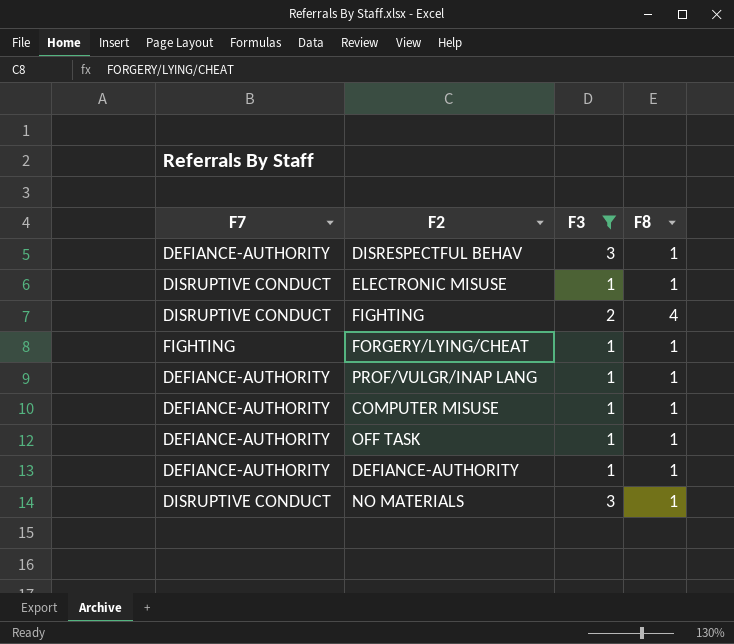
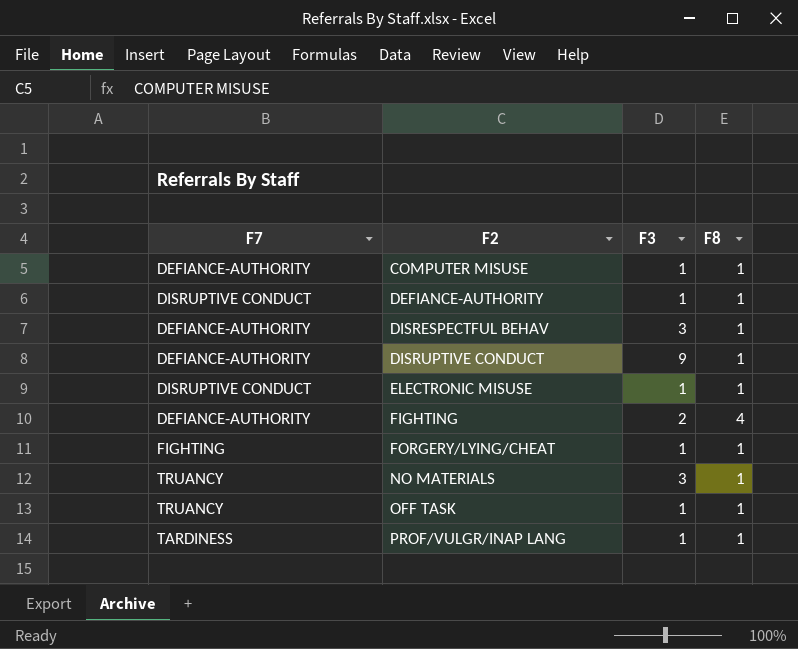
filter: F3 != 9 -> none
row order: none -> F2 ascending
DEFIANCE-AUTHORITY | F7: DEFIANCE-AUTHORITY -> DISRUPTIVE CONDUCT
FIGHTING | F7: DISRUPTIVE CONDUCT -> DEFIANCE-AUTHORITY
NO MATERIALS | F7: DISRUPTIVE CONDUCT -> TRUANCY
OFF TASK | F7: DEFIANCE-AUTHORITY -> TRUANCY
PROF/VULGR/INAP LANG | F7: DEFIANCE-AUTHORITY -> TARDINESS

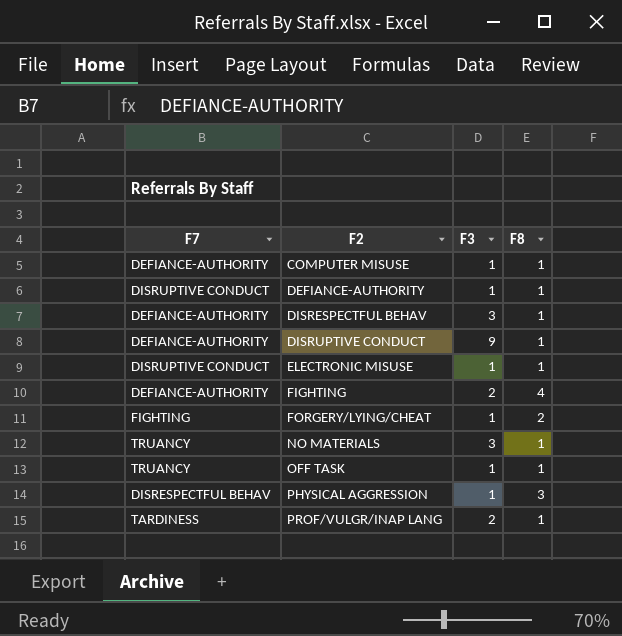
FORGERY/LYING/CHEAT | F8: 1 -> 2
row PHYSICAL AGGRESSION: none -> DISRESPECTFUL BEHAV | 1 | 3
PROF/VULGR/INAP LANG | F3: 1 -> 2

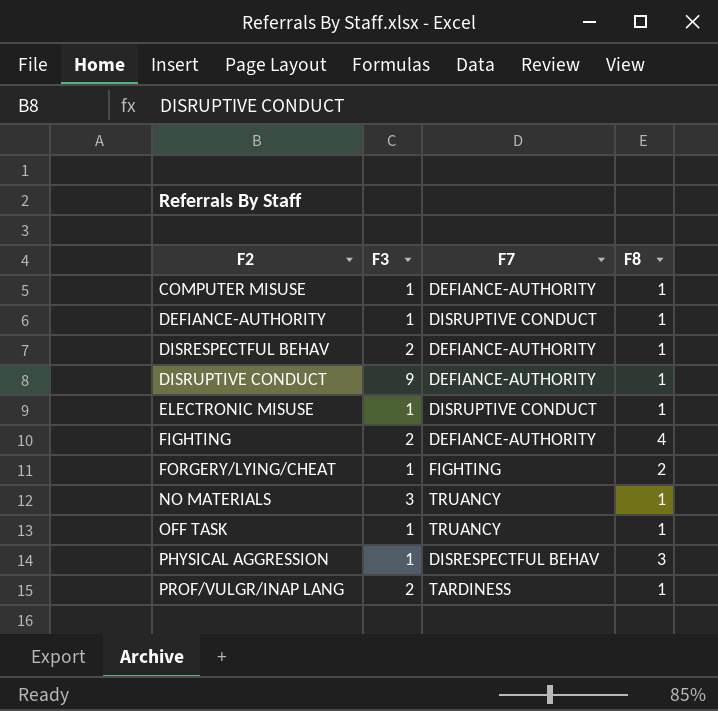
column F7 | position: 1 -> 3
DISRESPECTFUL BEHAV | F3: 3 -> 2

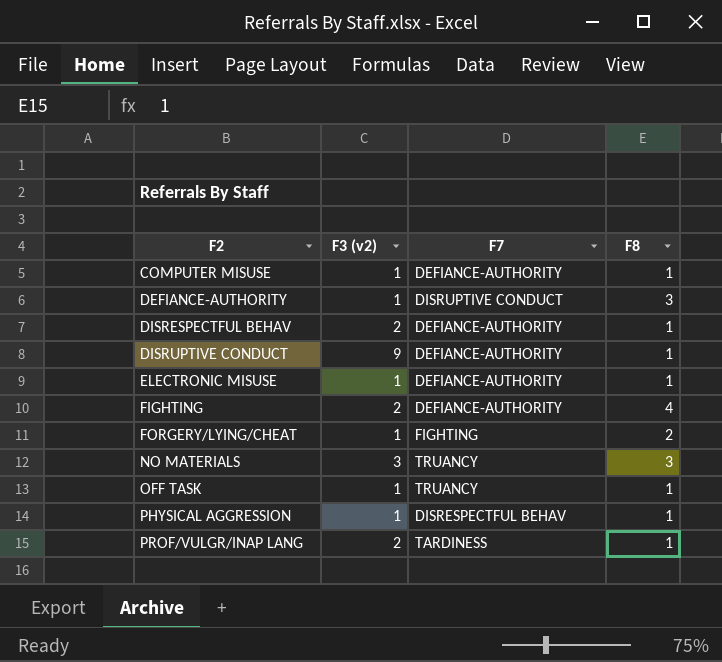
column name: F3 -> F3 (v2)
DEFIANCE-AUTHORITY | F8: 1 -> 3
ELECTRONIC MISUSE | F7: DISRUPTIVE CONDUCT -> DEFIANCE-AUTHORITY
NO MATERIALS | F8: 1 -> 3
PHYSICAL AGGRESSION | F8: 3 -> 1

